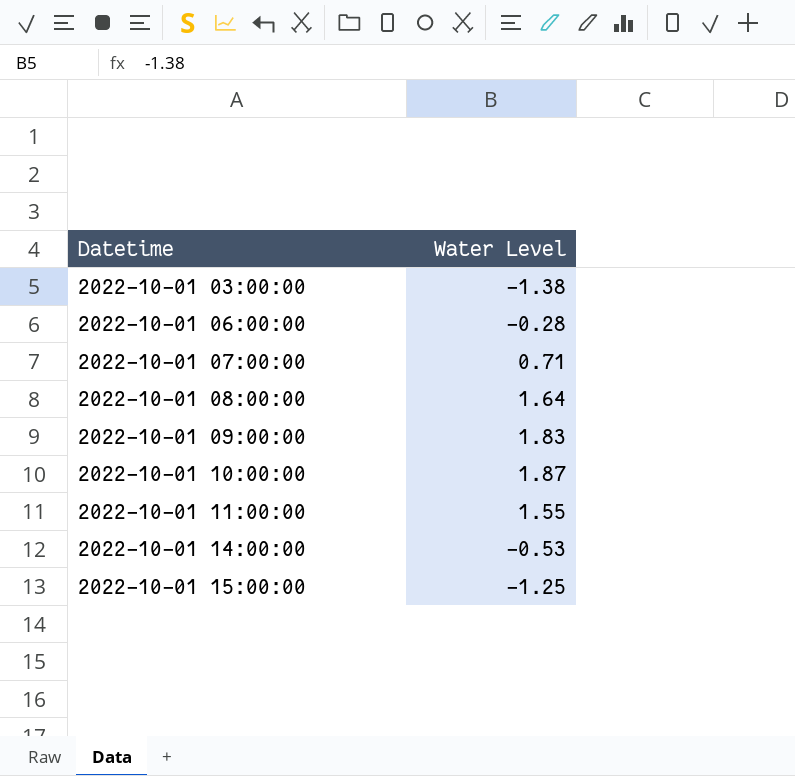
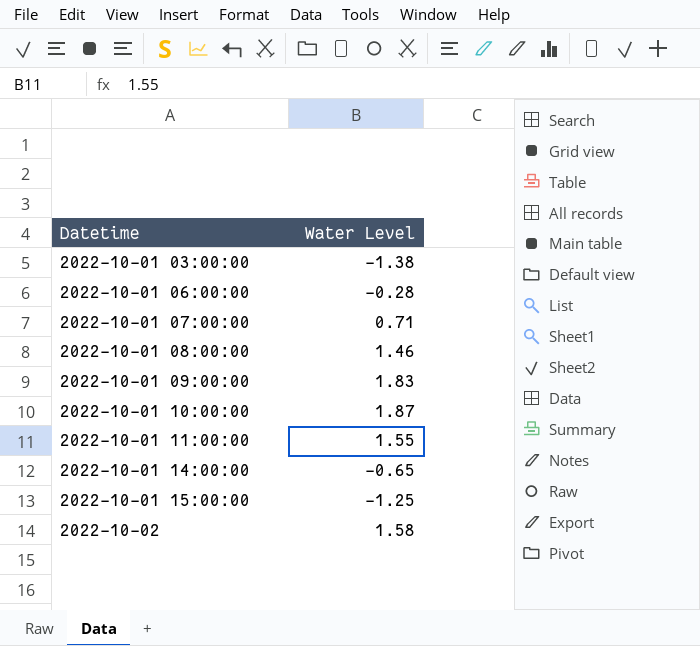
2022-10-01 08:00:00 | Water Level: 1.64 -> 1.46
2022-10-01 14:00:00 | Water Level: -0.53 -> -0.65
row 2022-10-02: none -> 1.58

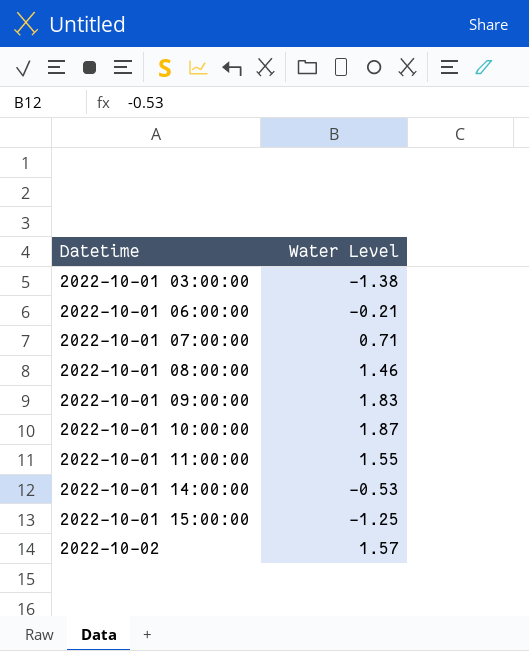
2022-10-01 06:00:00 | Water Level: -0.28 -> -0.21
2022-10-01 14:00:00 | Water Level: -0.65 -> -0.53
2022-10-02 | Water Level: 1.58 -> 1.57

